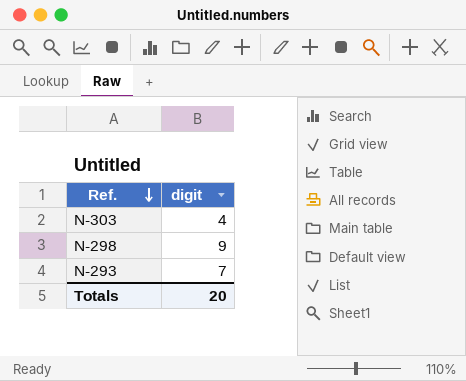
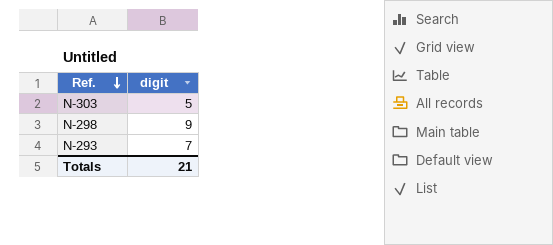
N-303 | digit: 4 -> 5
Totals | digit: 20 -> 21

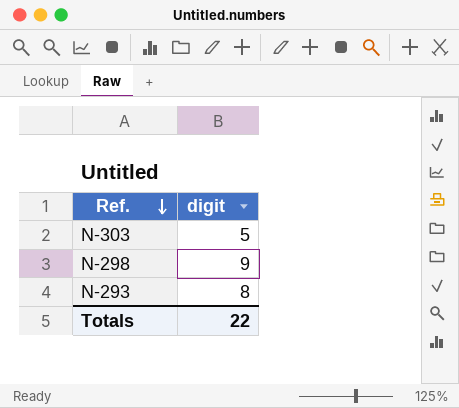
N-293 | digit: 7 -> 8
Totals | digit: 21 -> 22

